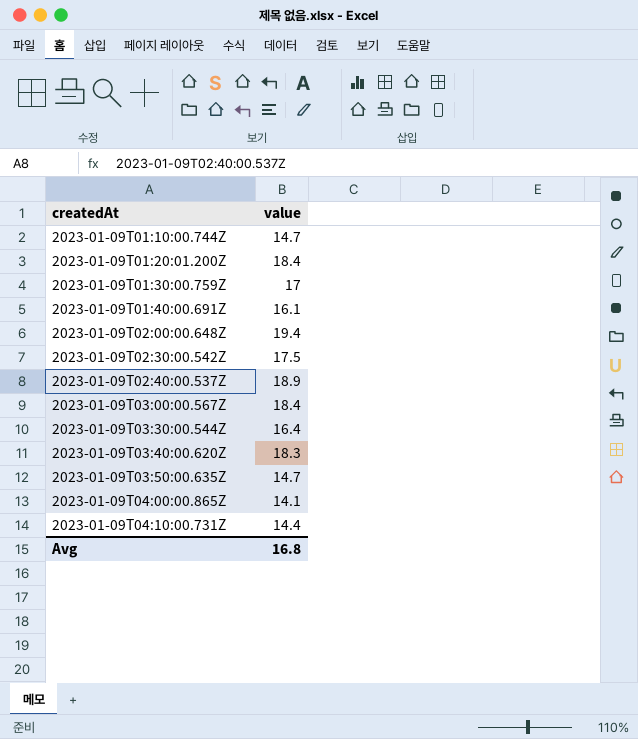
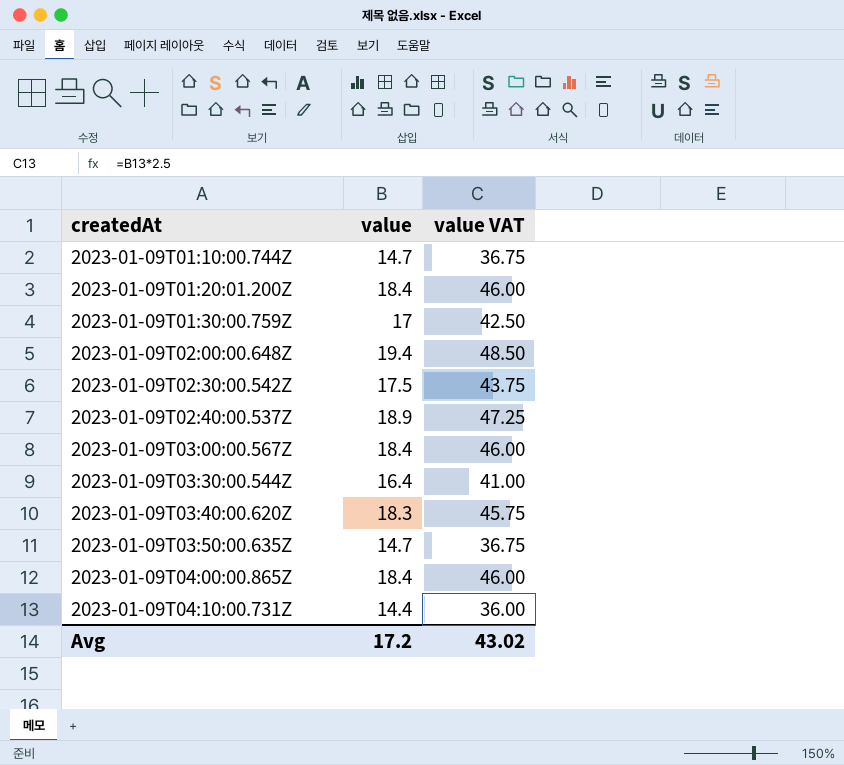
column value VAT | formula: none -> [value] * 2.5
row 2023-01-09T01:40:00.691Z: 16.1 -> none
2023-01-09T04:00:00.865Z | value: 14.1 -> 18.4
Avg | value: 16.8 -> 17.2

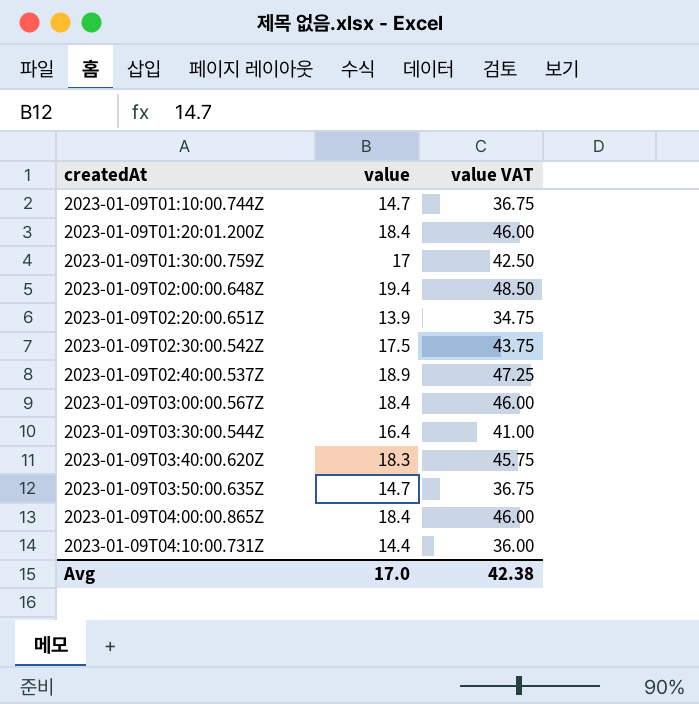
row 2023-01-09T02:20:00.651Z: none -> 13.9 | 34.75
Avg | value: 17.2 -> 17.0
Avg | value VAT: 43.02 -> 42.38

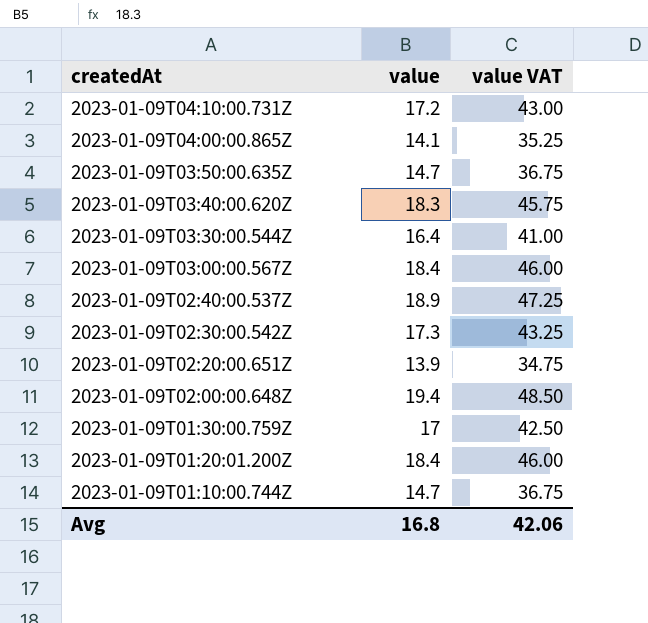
row order: createdAt ascending -> createdAt descending
2023-01-09T04:10:00.731Z | value: 14.4 -> 17.2
2023-01-09T04:10:00.731Z | value VAT: 36.00 -> 43.00
2023-01-09T04:00:00.865Z | value: 18.4 -> 14.1
2023-01-09T04:00:00.865Z | value VAT: 46.00 -> 35.25
2023-01-09T02:30:00.542Z | value: 17.5 -> 17.3
2023-01-09T02:30:00.542Z | value VAT: 43.75 -> 43.25
Avg | value: 17.0 -> 16.8
Avg | value VAT: 42.38 -> 42.06

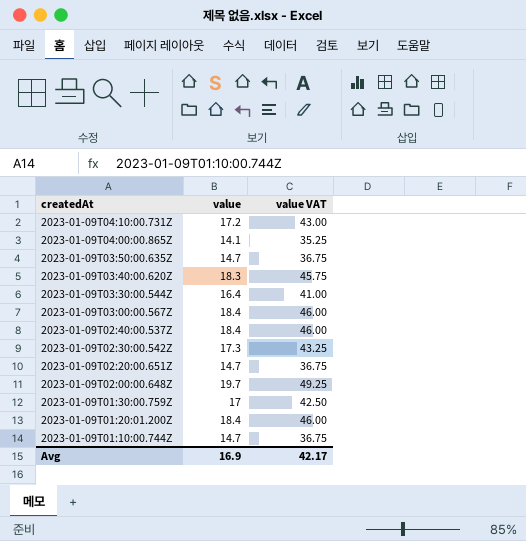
2023-01-09T02:40:00.537Z | value: 18.9 -> 18.4
2023-01-09T02:40:00.537Z | value VAT: 47.25 -> 46.00
2023-01-09T02:20:00.651Z | value: 13.9 -> 14.7
2023-01-09T02:20:00.651Z | value VAT: 34.75 -> 36.75
2023-01-09T02:00:00.648Z | value: 19.4 -> 19.7
2023-01-09T02:00:00.648Z | value VAT: 48.50 -> 49.25
Avg | value: 16.8 -> 16.9
Avg | value VAT: 42.06 -> 42.17

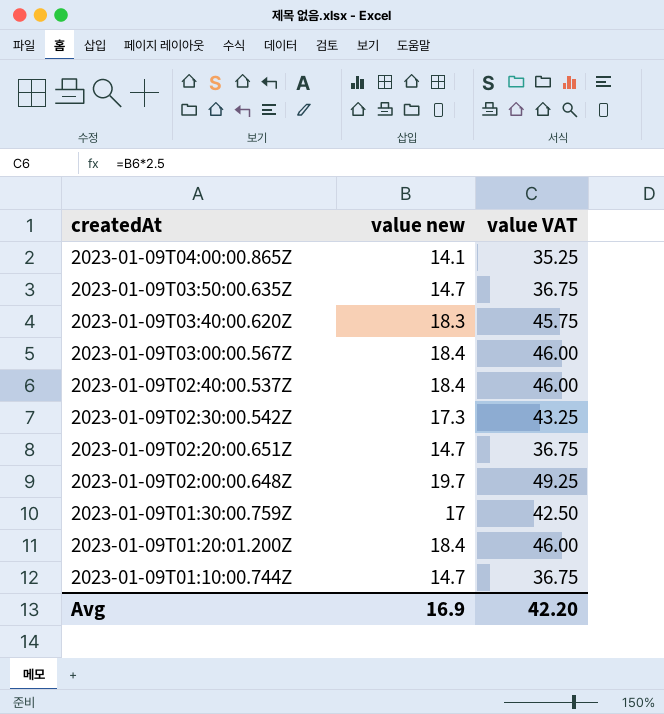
column name: value -> value new
row 2023-01-09T04:10:00.731Z: 17.2 | 43.00 -> none
row 2023-01-09T03:30:00.544Z: 16.4 | 41.00 -> none
Avg | value VAT: 42.17 -> 42.20

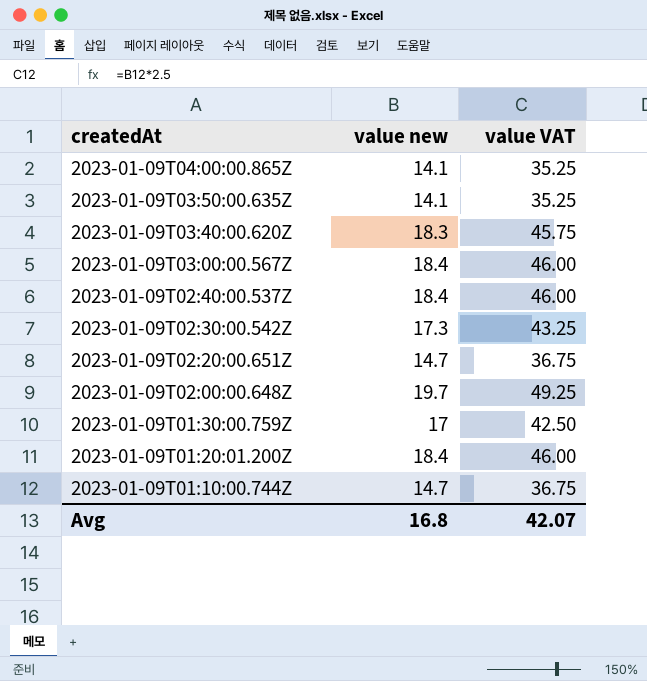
2023-01-09T03:50:00.635Z | value new: 14.7 -> 14.1
2023-01-09T03:50:00.635Z | value VAT: 36.75 -> 35.25
Avg | value new: 16.9 -> 16.8
Avg | value VAT: 42.20 -> 42.07

